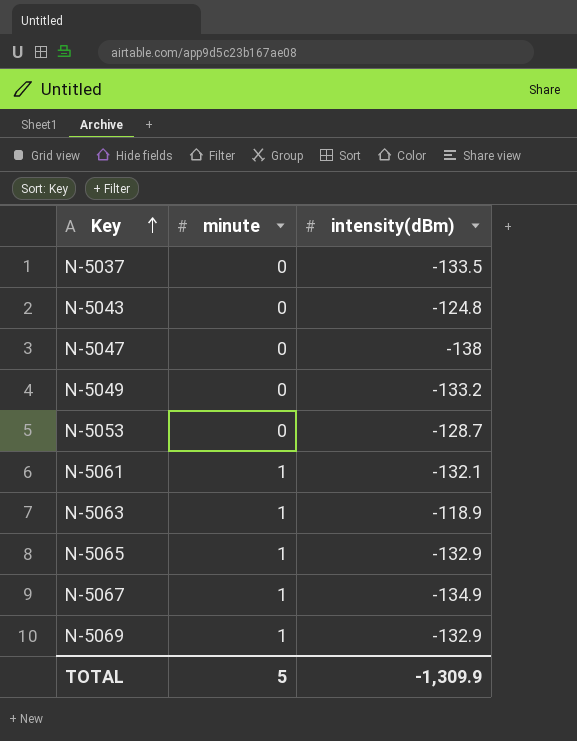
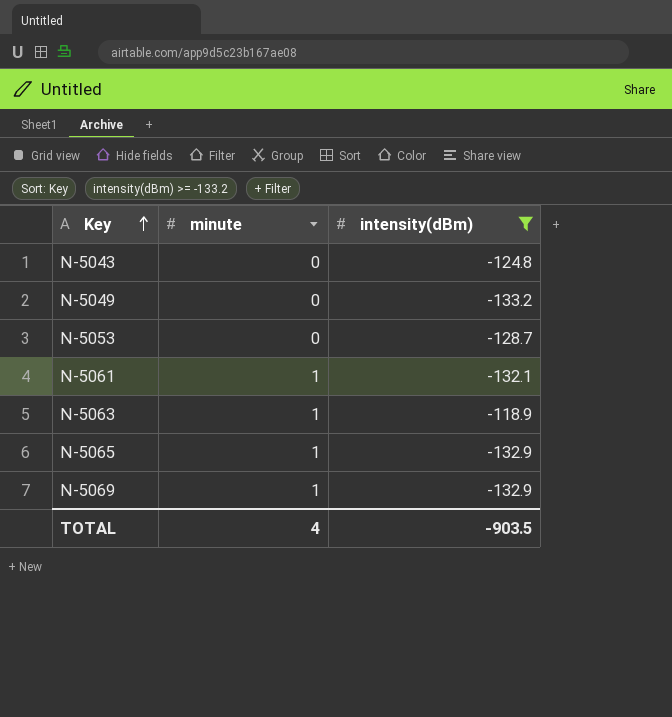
filter: none -> intensity(dBm) >= -133.2
TOTAL | minute: 5 -> 4
TOTAL | intensity(dBm): -1,309.9 -> -903.5

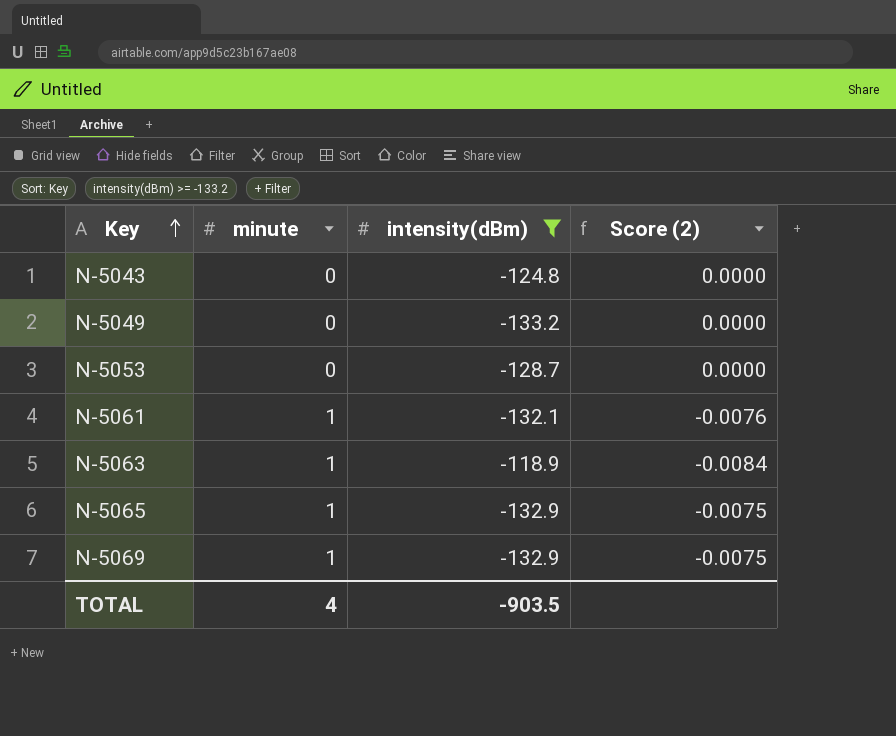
column Score (2) | formula: none -> [minute] / [intensity(dBm)]

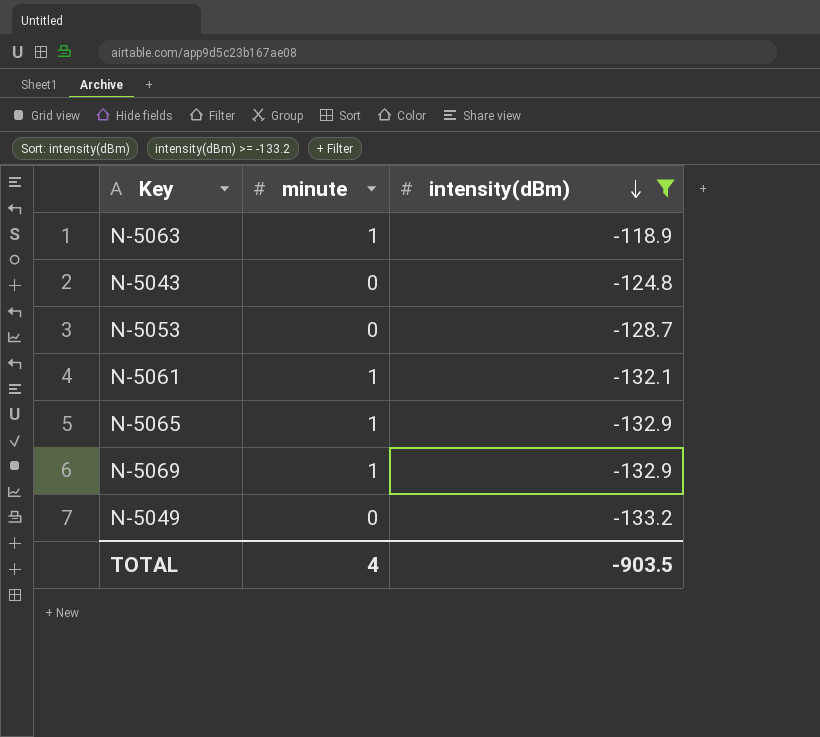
row order: Key ascending -> intensity(dBm) descending
column Score (2) | formula: [minute] / [intensity(dBm)] -> none

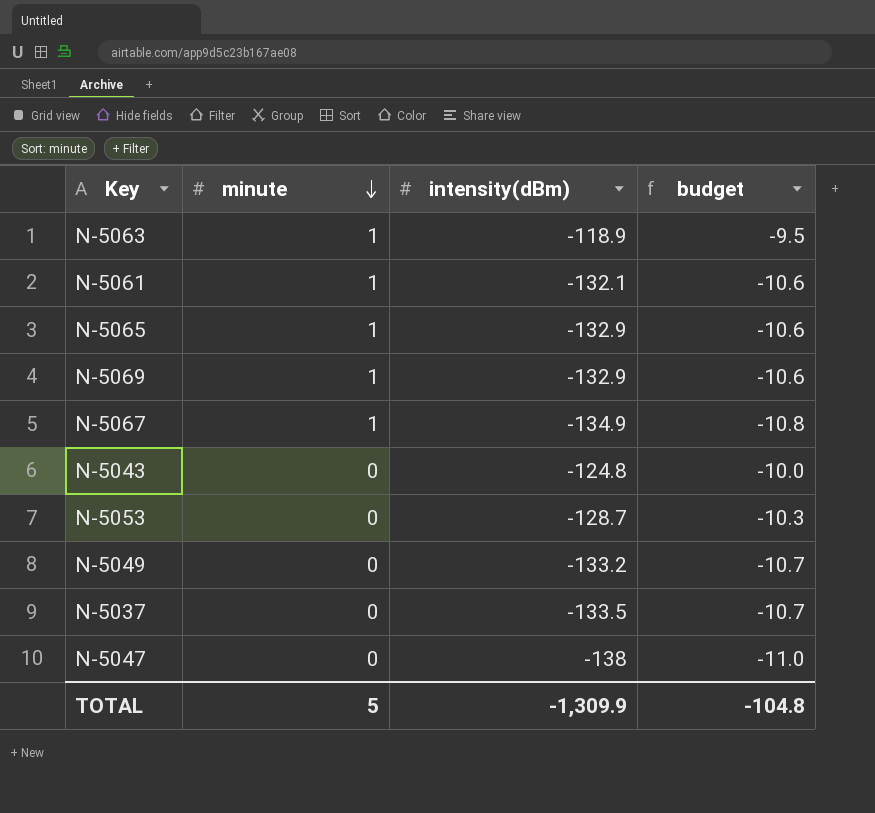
filter: intensity(dBm) >= -133.2 -> none
row order: intensity(dBm) descending -> minute descending
column budget | formula: none -> [intensity(dBm)] * 0.08
TOTAL | minute: 4 -> 5
TOTAL | intensity(dBm): -903.5 -> -1,309.9

